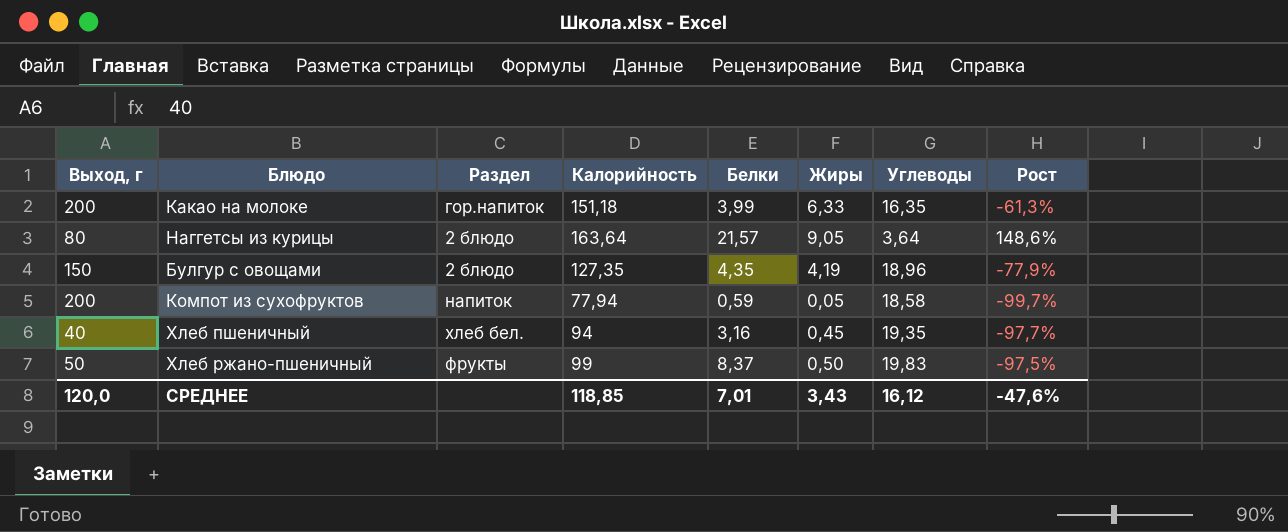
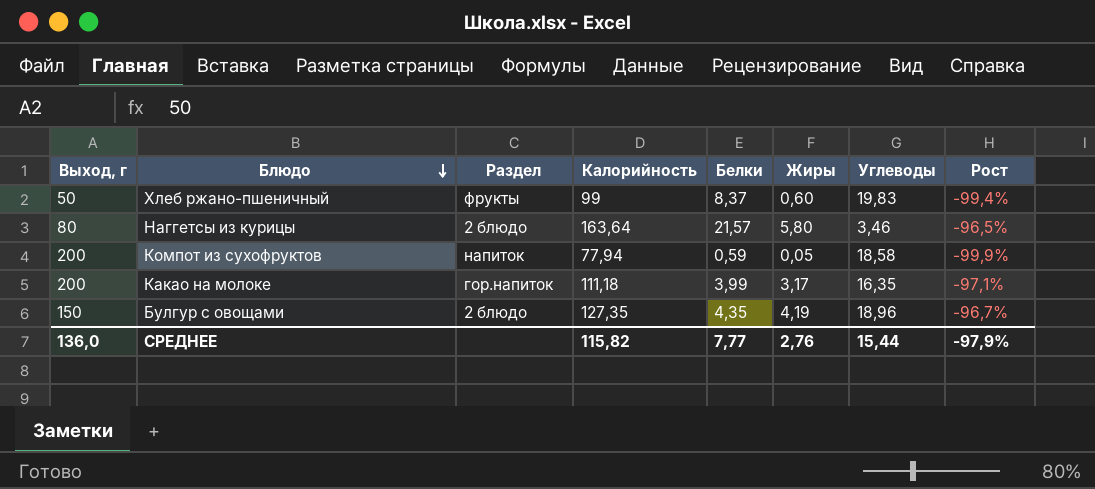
row order: none -> Блюдо descending
column Рост | formula: ([Жиры] - [Углеводы]) / [Углеводы] -> ([Жиры] - [Калорийность]) / [Калорийность]
row Хлеб пшеничный: 40 | хлеб бел. | 94 | 3,16 | 0,45 | 19,35 | -97,7% -> none
Хлеб ржано-пшеничный | Жиры: 0,50 -> 0,60
Наггетсы из курицы | Жиры: 9,05 -> 5,80
Наггетсы из курицы | Углеводы: 3,64 -> 3,46
Какао на молоке | Калорийность: 151,18 -> 111,18
Какао на молоке | Жиры: 6,33 -> 3,17
СРЕДНЕЕ | Выход, г: 120,0 -> 136,0
СРЕДНЕЕ | Калорийность: 118,85 -> 115,82
СРЕДНЕЕ | Белки: 7,01 -> 7,77
СРЕДНЕЕ | Жиры: 3,43 -> 2,76
СРЕДНЕЕ | Углеводы: 16,12 -> 15,44
СРЕДНЕЕ | Рост: -47,6% -> -97,9%

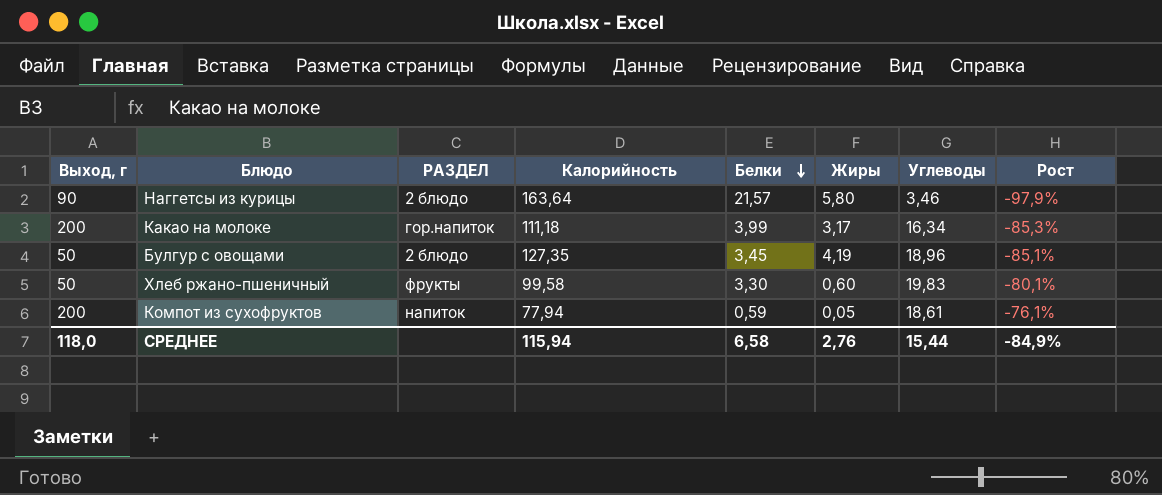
row order: Блюдо descending -> Белки descending
column name: Раздел -> РАЗДЕЛ
column Рост | formula: ([Жиры] - [Калорийность]) / [Калорийность] -> ([Углеводы] - [Калорийность]) / [Калорийность]
Наггетсы из курицы | Выход, г: 80 -> 90
Какао на молоке | Углеводы: 16,35 -> 16,34
Булгур с овощами | Выход, г: 150 -> 50
Булгур с овощами | Белки: 4,35 -> 3,45
Хлеб ржано-пшеничный | Калорийность: 99 -> 99,58
Хлеб ржано-пшеничный | Белки: 8,37 -> 3,30
Компот из сухофруктов | Углеводы: 18,58 -> 18,61
СРЕДНЕЕ | Выход, г: 136,0 -> 118,0
СРЕДНЕЕ | Калорийность: 115,82 -> 115,94
СРЕДНЕЕ | Белки: 7,77 -> 6,58
СРЕДНЕЕ | Рост: -97,9% -> -84,9%

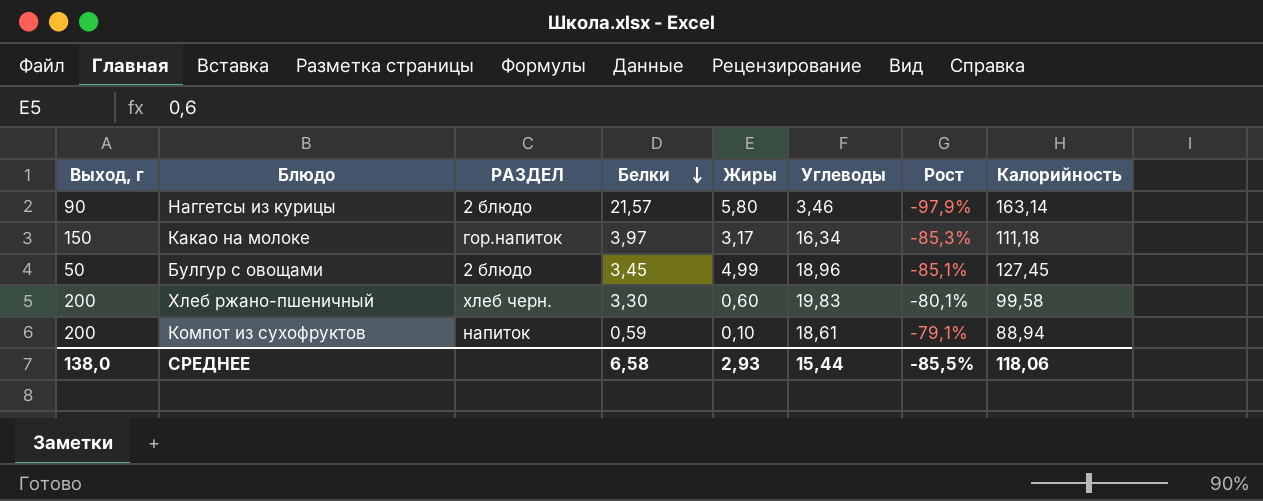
column Калорийность | position: 4 -> 8
Наггетсы из курицы | Калорийность: 163,64 -> 163,14
Какао на молоке | Выход, г: 200 -> 150
Какао на молоке | Белки: 3,99 -> 3,97
Булгур с овощами | Жиры: 4,19 -> 4,99
Булгур с овощами | Калорийность: 127,35 -> 127,45
Хлеб ржано-пшеничный | Выход, г: 50 -> 200
Хлеб ржано-пшеничный | РАЗДЕЛ: фрукты -> хлеб черн.
Компот из сухофруктов | Жиры: 0,05 -> 0,10
Компот из сухофруктов | Рост: -76,1% -> -79,1%
Компот из сухофруктов | Калорийность: 77,94 -> 88,94
СРЕДНЕЕ | Выход, г: 118,0 -> 138,0
СРЕДНЕЕ | Жиры: 2,76 -> 2,93
СРЕДНЕЕ | Рост: -84,9% -> -85,5%
СРЕДНЕЕ | Калорийность: 115,94 -> 118,06

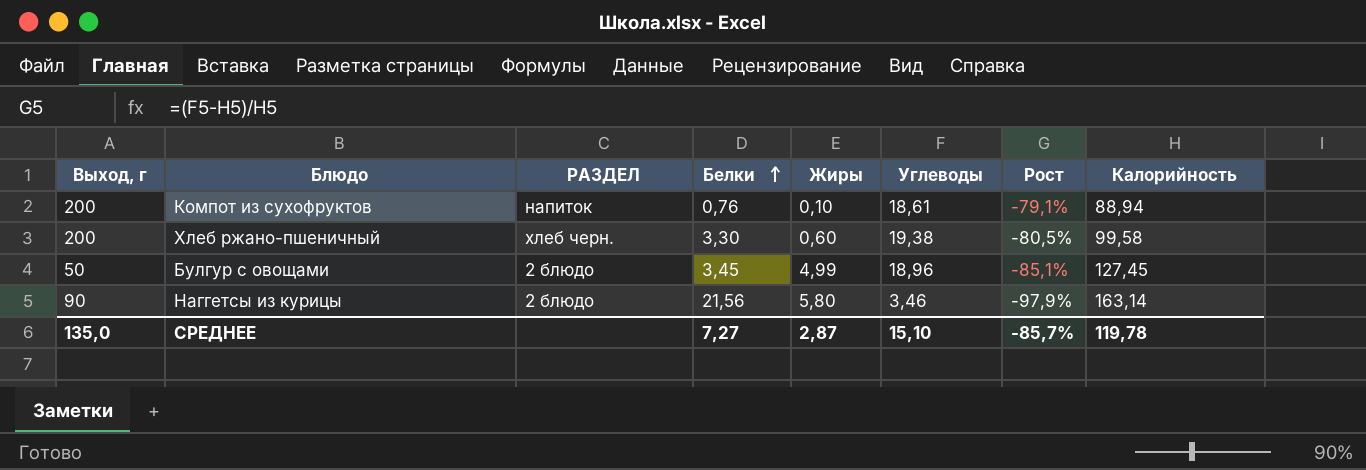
row order: Белки descending -> Белки ascending
row Какао на молоке: 150 | гор.напиток | 3,97 | 3,17 | 16,34 | -85,3% | 111,18 -> none
Компот из сухофруктов | Белки: 0,59 -> 0,76
Хлеб ржано-пшеничный | Углеводы: 19,83 -> 19,38
Хлеб ржано-пшеничный | Рост: -80,1% -> -80,5%
Наггетсы из курицы | Белки: 21,57 -> 21,56
СРЕДНЕЕ | Выход, г: 138,0 -> 135,0
СРЕДНЕЕ | Белки: 6,58 -> 7,27
СРЕДНЕЕ | Жиры: 2,93 -> 2,87
СРЕДНЕЕ | Углеводы: 15,44 -> 15,10
СРЕДНЕЕ | Рост: -85,5% -> -85,7%
СРЕДНЕЕ | Калорийность: 118,06 -> 119,78

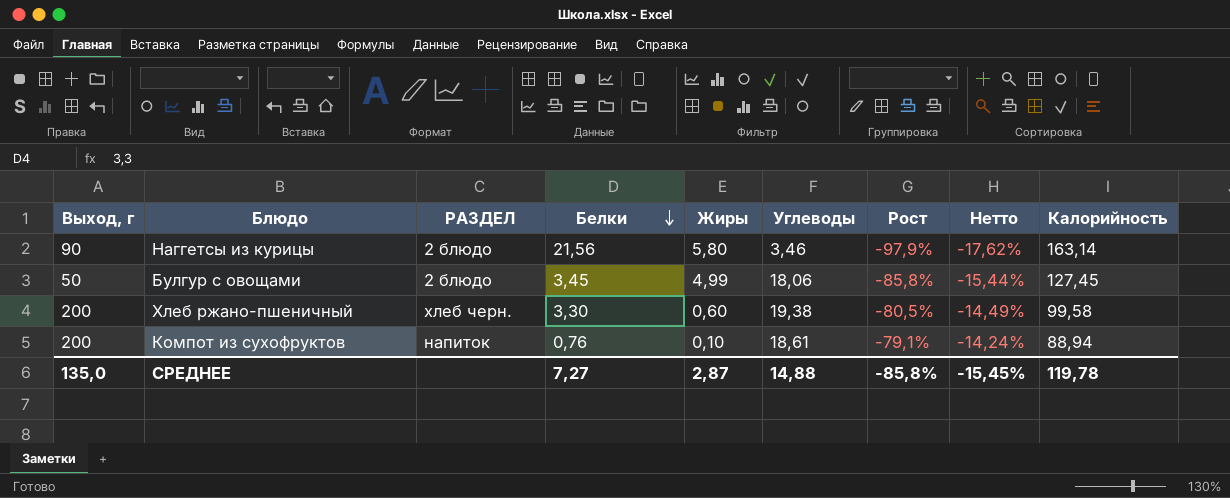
row order: Белки ascending -> Белки descending
column Нетто | formula: none -> [Рост] * 0,18
Булгур с овощами | Углеводы: 18,96 -> 18,06
Булгур с овощами | Рост: -85,1% -> -85,8%
СРЕДНЕЕ | Углеводы: 15,10 -> 14,88
СРЕДНЕЕ | Рост: -85,7% -> -85,8%

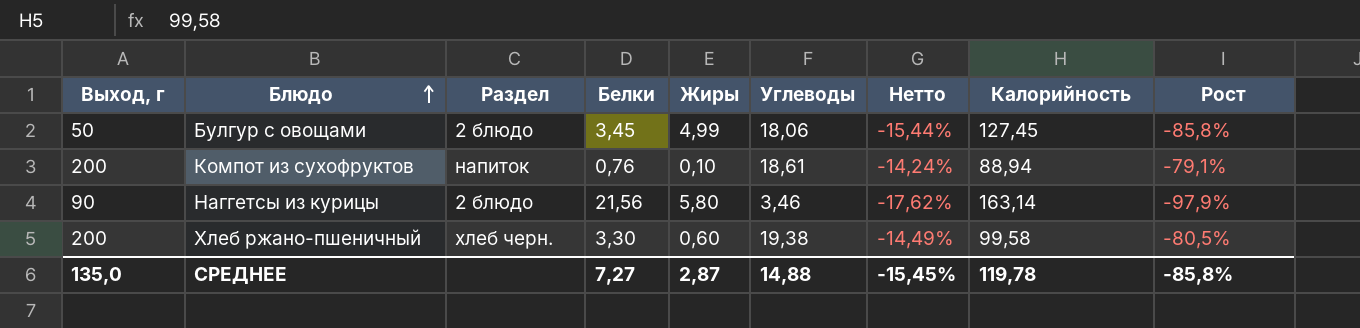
row order: Белки descending -> Блюдо ascending
column name: РАЗДЕЛ -> Раздел
column Рост | position: 7 -> 9

